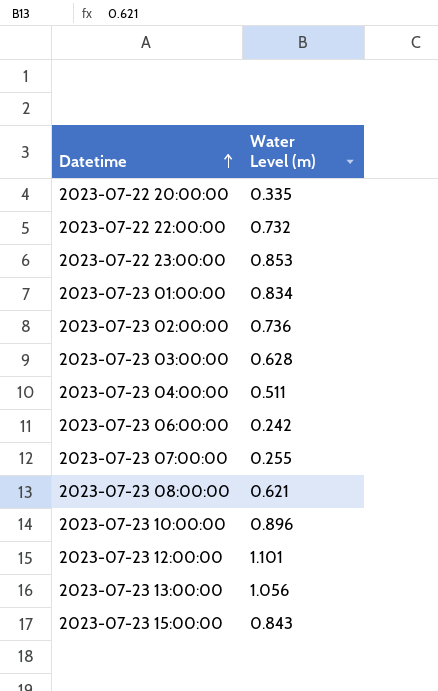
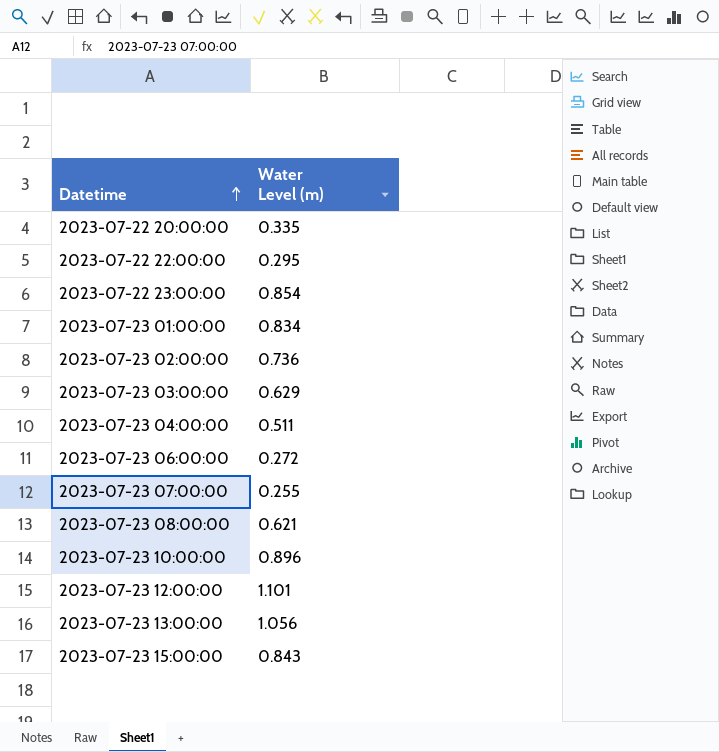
2023-07-22 22:00:00 | Water Level (m): 0.732 -> 0.295
2023-07-22 23:00:00 | Water Level (m): 0.853 -> 0.854
2023-07-23 03:00:00 | Water Level (m): 0.628 -> 0.629
2023-07-23 06:00:00 | Water Level (m): 0.242 -> 0.272

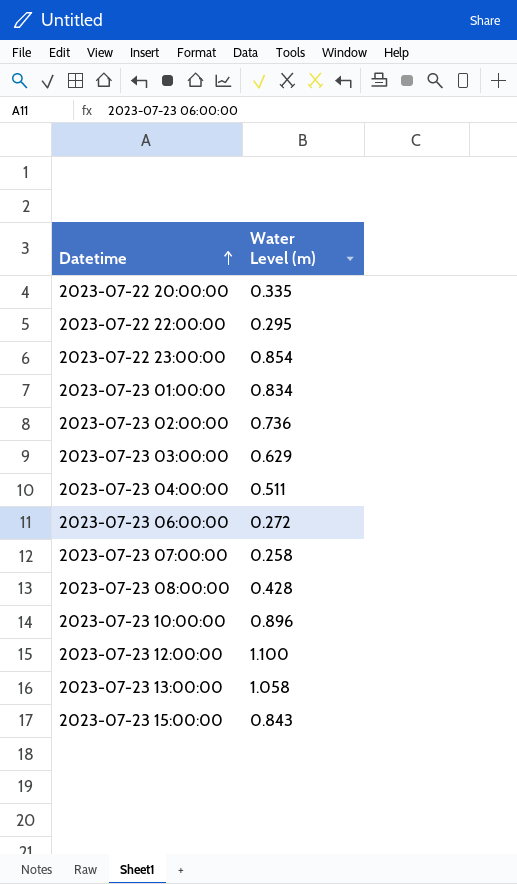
2023-07-23 07:00:00 | Water Level (m): 0.255 -> 0.258
2023-07-23 08:00:00 | Water Level (m): 0.621 -> 0.428
2023-07-23 12:00:00 | Water Level (m): 1.101 -> 1.100
2023-07-23 13:00:00 | Water Level (m): 1.056 -> 1.058

